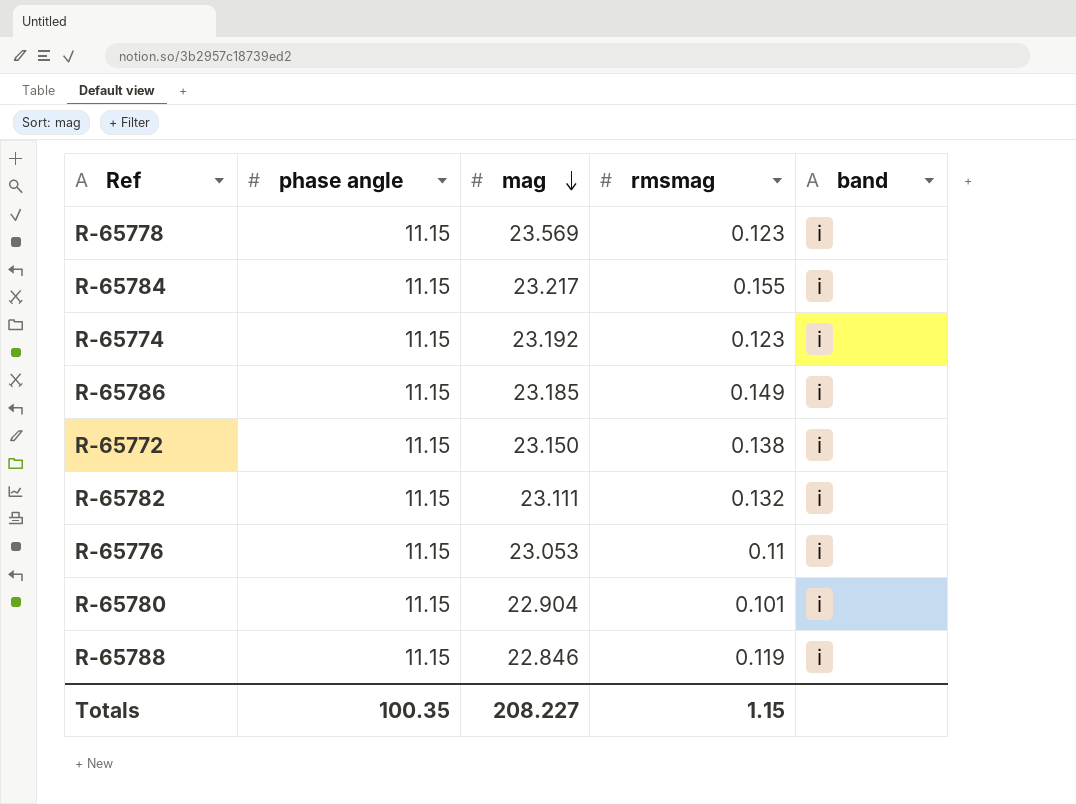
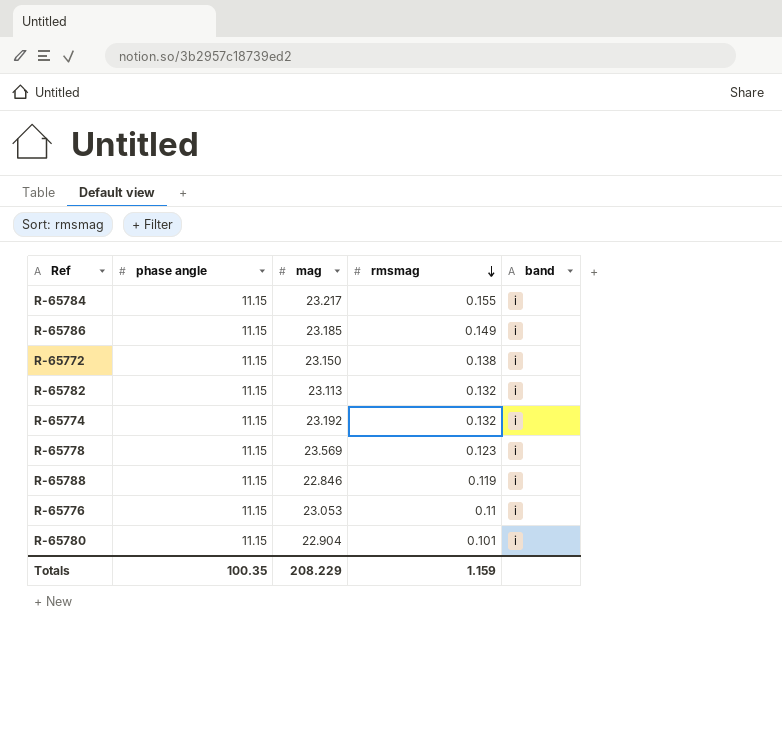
row order: mag descending -> rmsmag descending
R-65782 | mag: 23.111 -> 23.113
R-65774 | rmsmag: 0.123 -> 0.132
Totals | mag: 208.227 -> 208.229
Totals | rmsmag: 1.15 -> 1.159

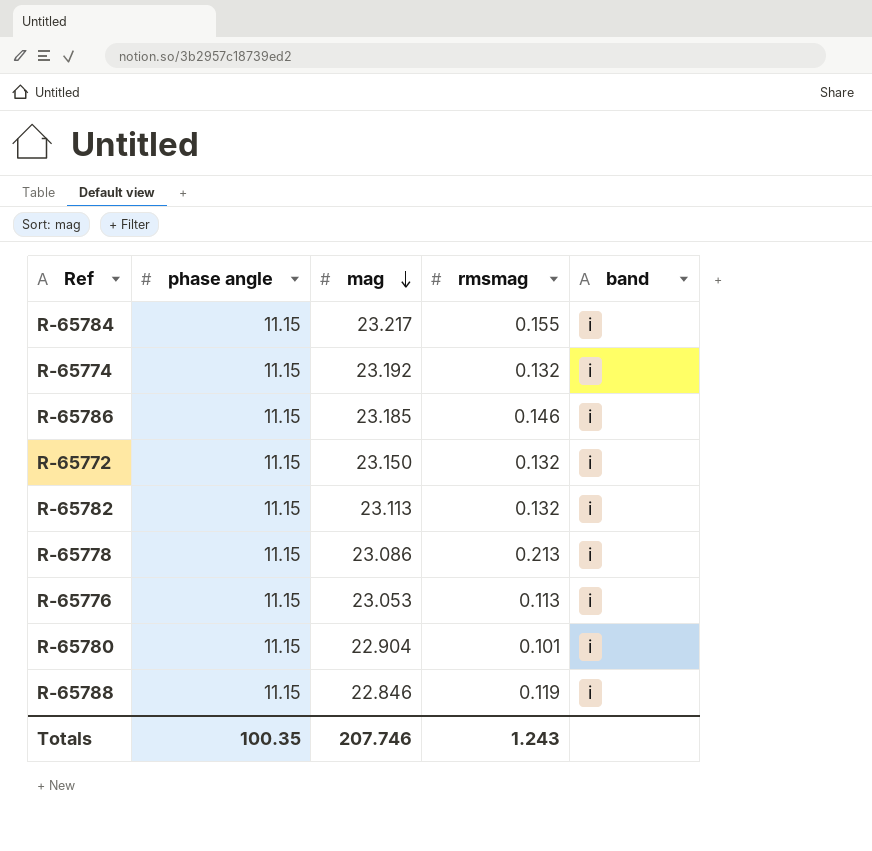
row order: rmsmag descending -> mag descending
R-65786 | rmsmag: 0.149 -> 0.146
R-65772 | rmsmag: 0.138 -> 0.132
R-65778 | mag: 23.569 -> 23.086
R-65778 | rmsmag: 0.123 -> 0.213
R-65776 | rmsmag: 0.11 -> 0.113
Totals | mag: 208.229 -> 207.746
Totals | rmsmag: 1.159 -> 1.243

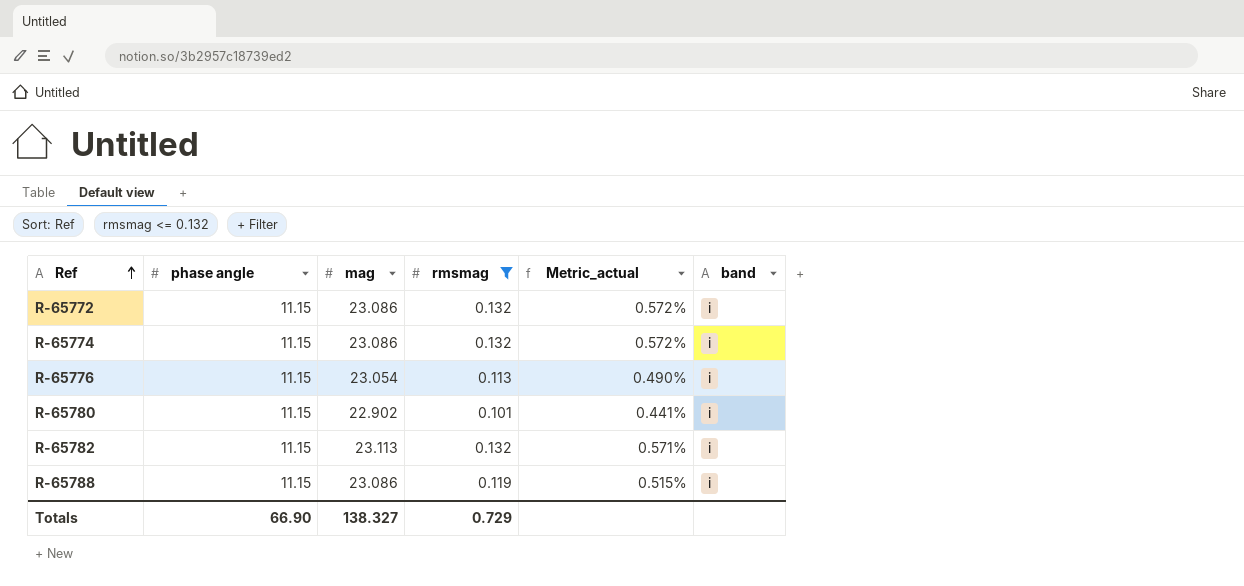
filter: none -> rmsmag <= 0.132
row order: mag descending -> Ref ascending
column Metric_actual | formula: none -> [rmsmag] / [mag]
R-65772 | mag: 23.150 -> 23.086
R-65774 | mag: 23.192 -> 23.086
R-65776 | mag: 23.053 -> 23.054
R-65780 | mag: 22.904 -> 22.902
R-65788 | mag: 22.846 -> 23.086
Totals | phase angle: 100.35 -> 66.90
Totals | mag: 207.746 -> 138.327
Totals | rmsmag: 1.243 -> 0.729

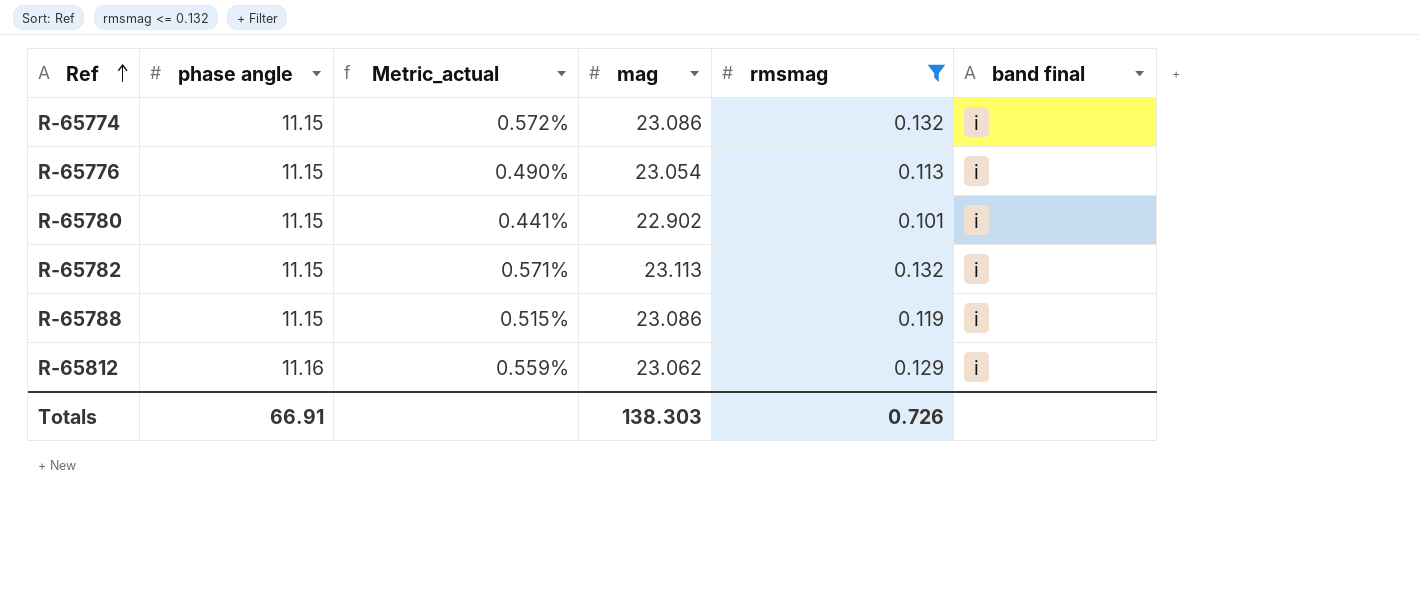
column Metric_actual | position: 5 -> 3
column name: band -> band final
row R-65772: 11.15 | 23.086 | 0.132 | 0.572% | i -> none
row R-65812: none -> 11.16 | 0.559% | 23.062 | 0.129 | i
Totals | phase angle: 66.90 -> 66.91
Totals | mag: 138.327 -> 138.303
Totals | rmsmag: 0.729 -> 0.726

